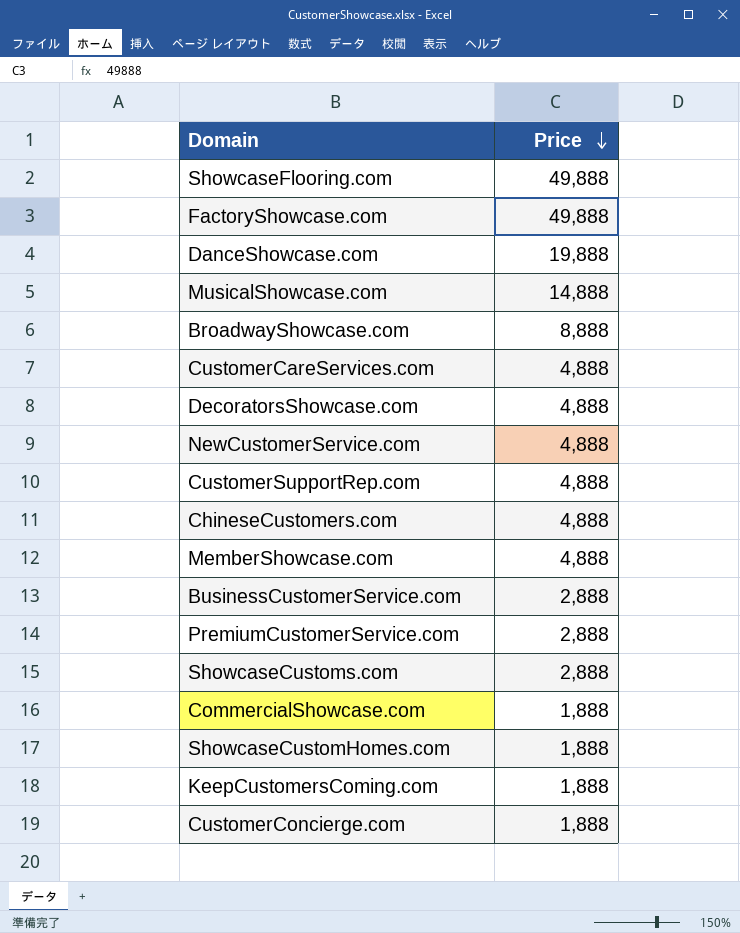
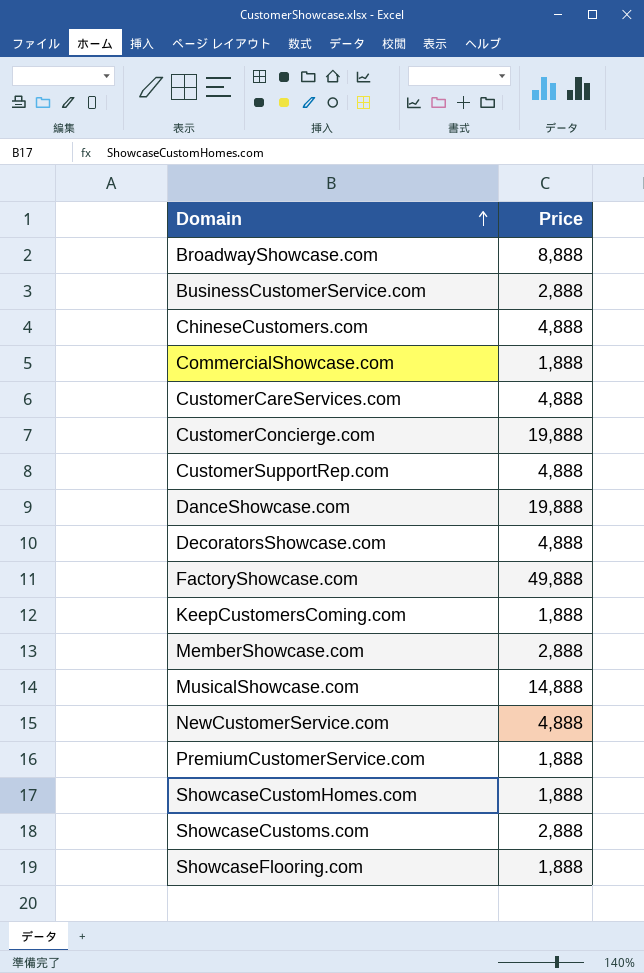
row order: Price descending -> Domain ascending
CustomerConcierge.com | Price: 1,888 -> 19,888
MemberShowcase.com | Price: 4,888 -> 2,888
PremiumCustomerService.com | Price: 2,888 -> 1,888
ShowcaseFlooring.com | Price: 49,888 -> 1,888

